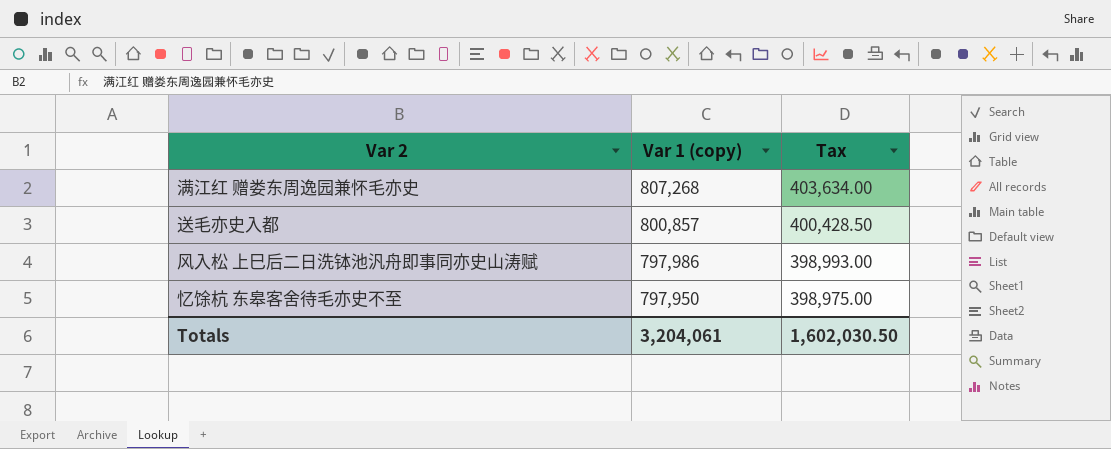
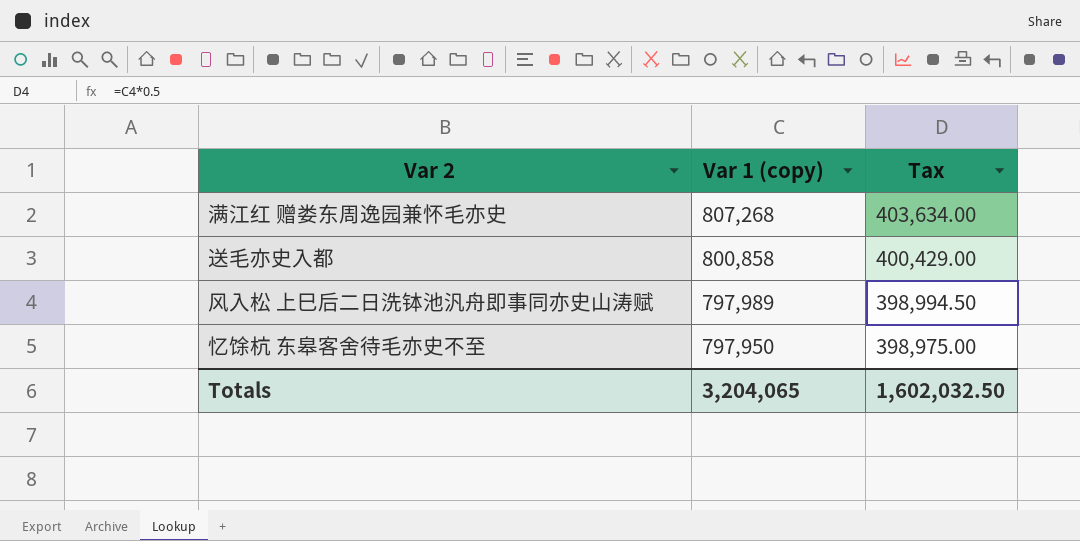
送毛亦史入都 | Var 1 (copy): 800,857 -> 800,858
送毛亦史入都 | Tax: 400,428.50 -> 400,429.00
风入松 上巳后二日洗钵池汎舟即事同亦史山涛赋 | Var 1 (copy): 797,986 -> 797,989
风入松 上巳后二日洗钵池汎舟即事同亦史山涛赋 | Tax: 398,993.00 -> 398,994.50
Totals | Var 1 (copy): 3,204,061 -> 3,204,065
Totals | Tax: 1,602,030.50 -> 1,602,032.50

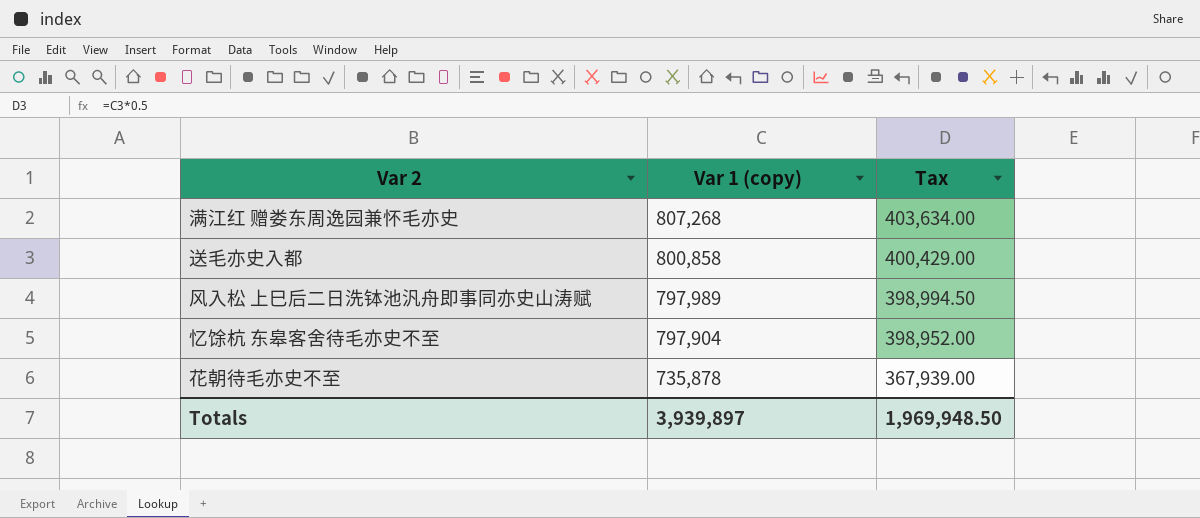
忆馀杭 东皋客舍待毛亦史不至 | Var 1 (copy): 797,950 -> 797,904
忆馀杭 东皋客舍待毛亦史不至 | Tax: 398,975.00 -> 398,952.00
row 花朝待毛亦史不至: none -> 735,878 | 367,939.00
Totals | Var 1 (copy): 3,204,065 -> 3,939,897
Totals | Tax: 1,602,032.50 -> 1,969,948.50

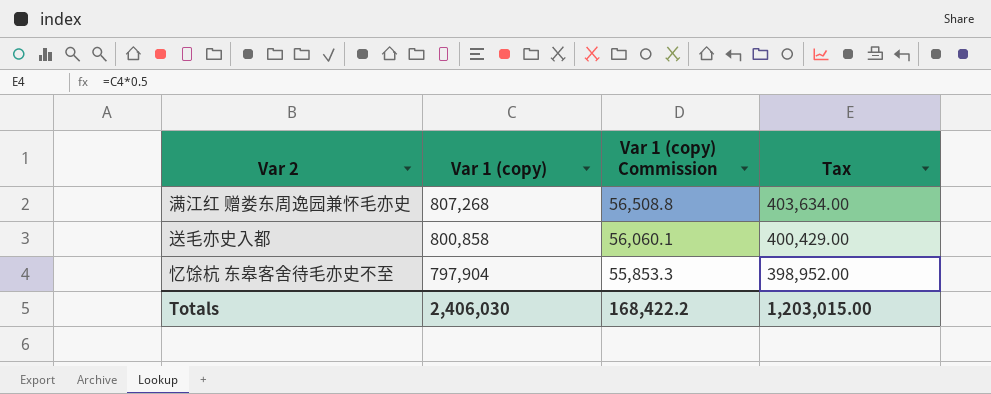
column Var 1 (copy) Commission | formula: none -> [Var 1 (copy)] * 0.07
row 风入松 上巳后二日洗钵池汎舟即事同亦史山涛赋: 797,989 | 398,994.50 -> none
row 花朝待毛亦史不至: 735,878 | 367,939.00 -> none
Totals | Var 1 (copy): 3,939,897 -> 2,406,030
Totals | Tax: 1,969,948.50 -> 1,203,015.00

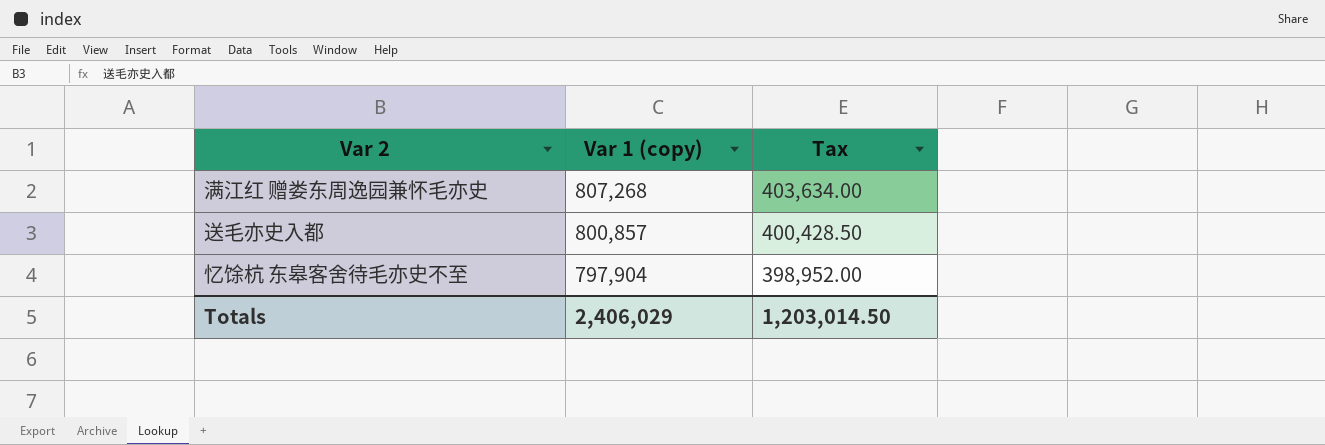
column Var 1 (copy) Commission | formula: [Var 1 (copy)] * 0.07 -> none
送毛亦史入都 | Var 1 (copy): 800,858 -> 800,857
送毛亦史入都 | Tax: 400,429.00 -> 400,428.50
Totals | Var 1 (copy): 2,406,030 -> 2,406,029
Totals | Tax: 1,203,015.00 -> 1,203,014.50

